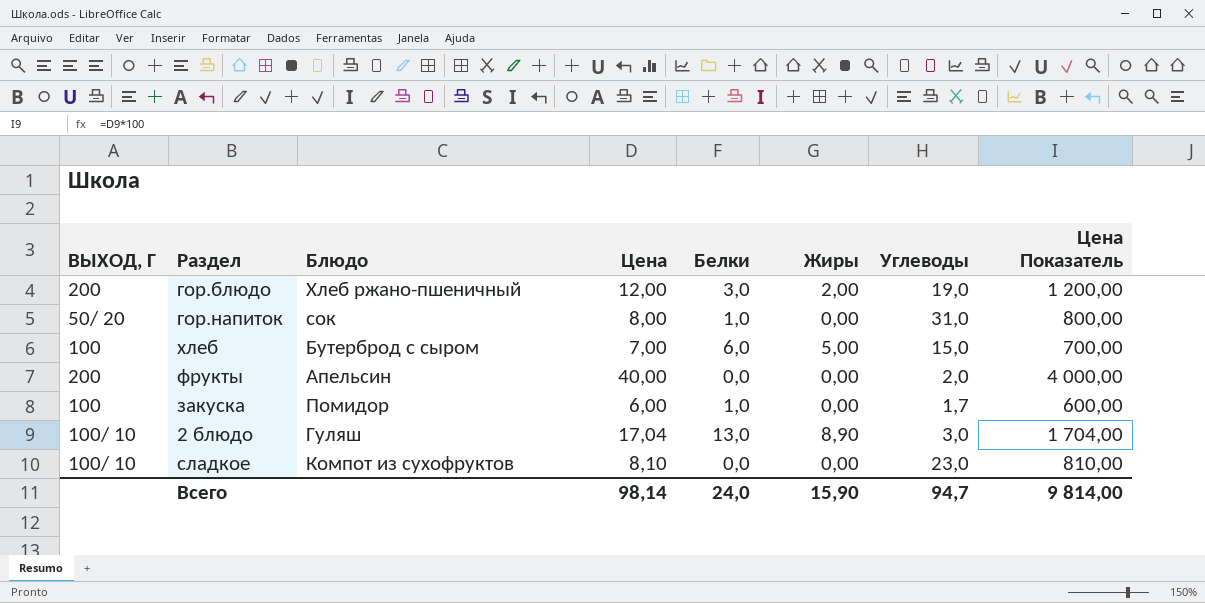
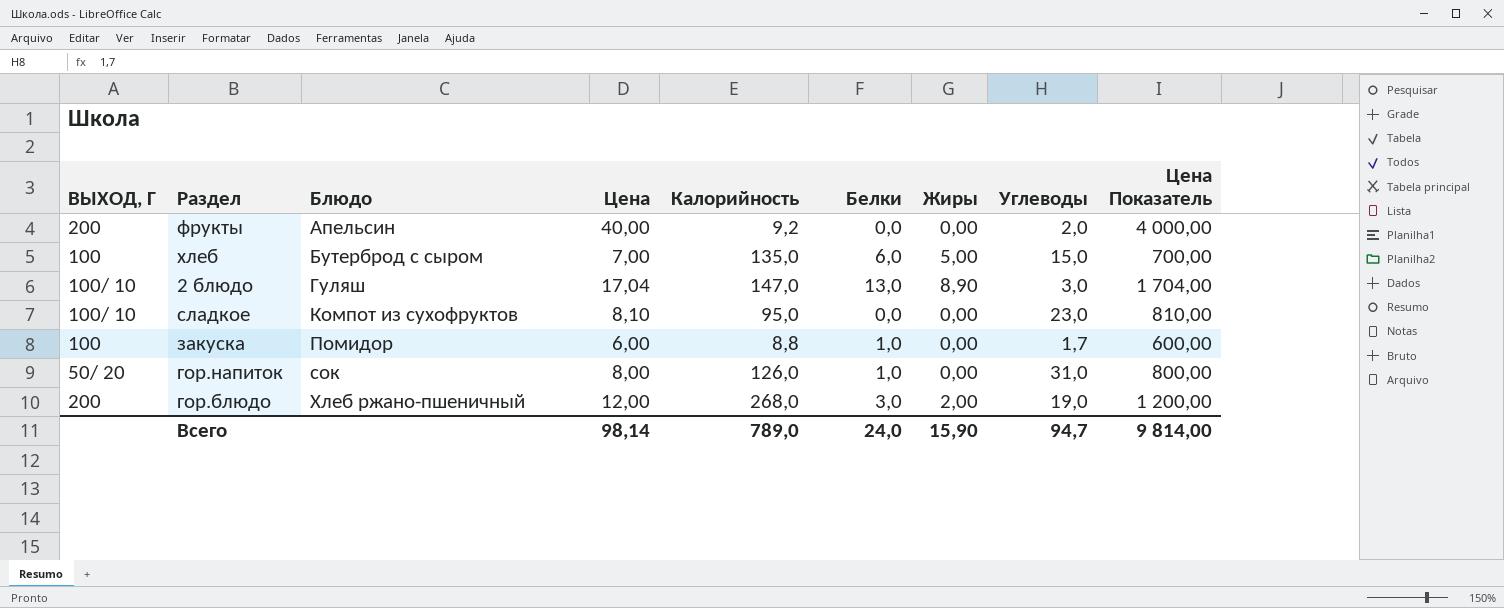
row order: none -> Блюдо ascending
column Калорийность | position: none -> 5

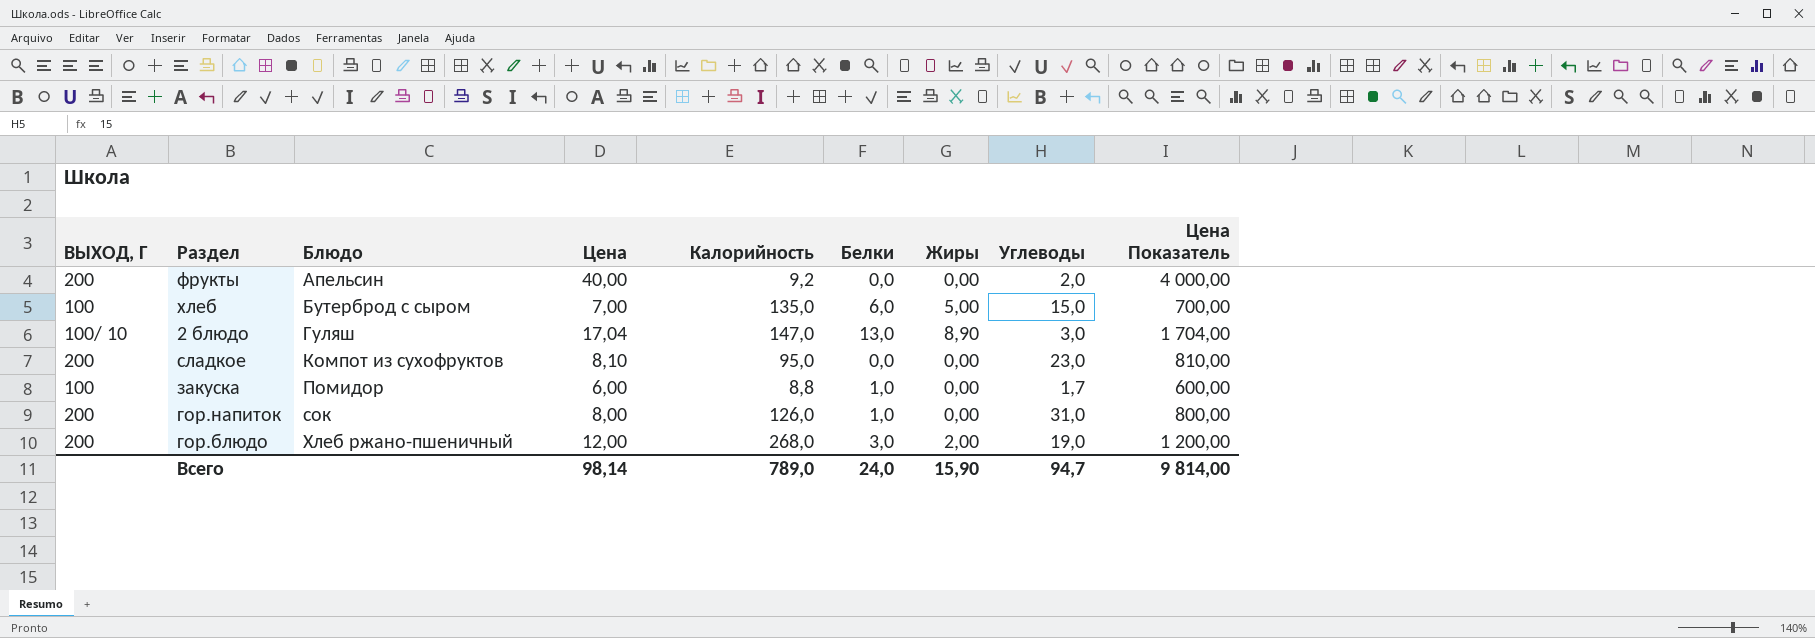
сладкое | ВЫХОД, Г: 100/ 10 -> 200
гор.напиток | ВЫХОД, Г: 50/ 20 -> 200

